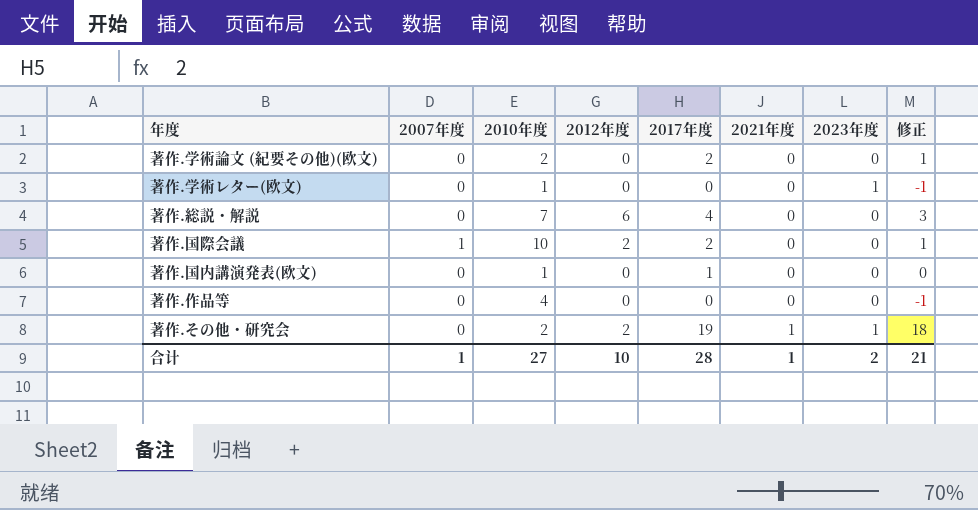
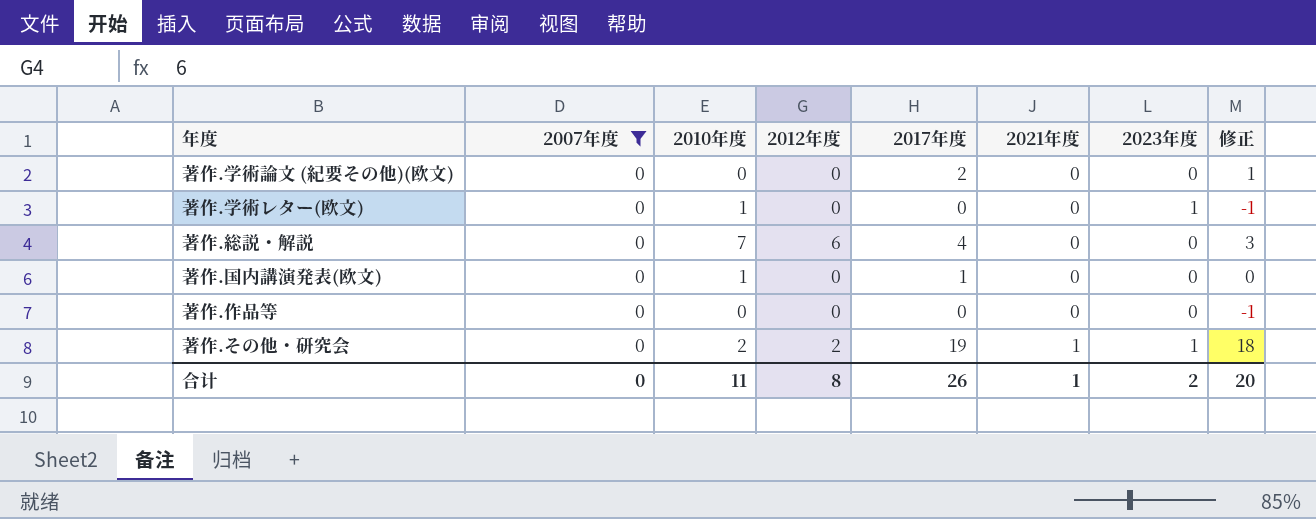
filter: none -> 2007年度 = 0
著作.学術論文 (紀要その他)(欧文) | 2010年度: 2 -> 0
著作.作品等 | 2010年度: 4 -> 0
合计 | 2007年度: 1 -> 0
合计 | 2010年度: 27 -> 11
合计 | 2012年度: 10 -> 8
合计 | 2017年度: 28 -> 26
合计 | 修正: 21 -> 20

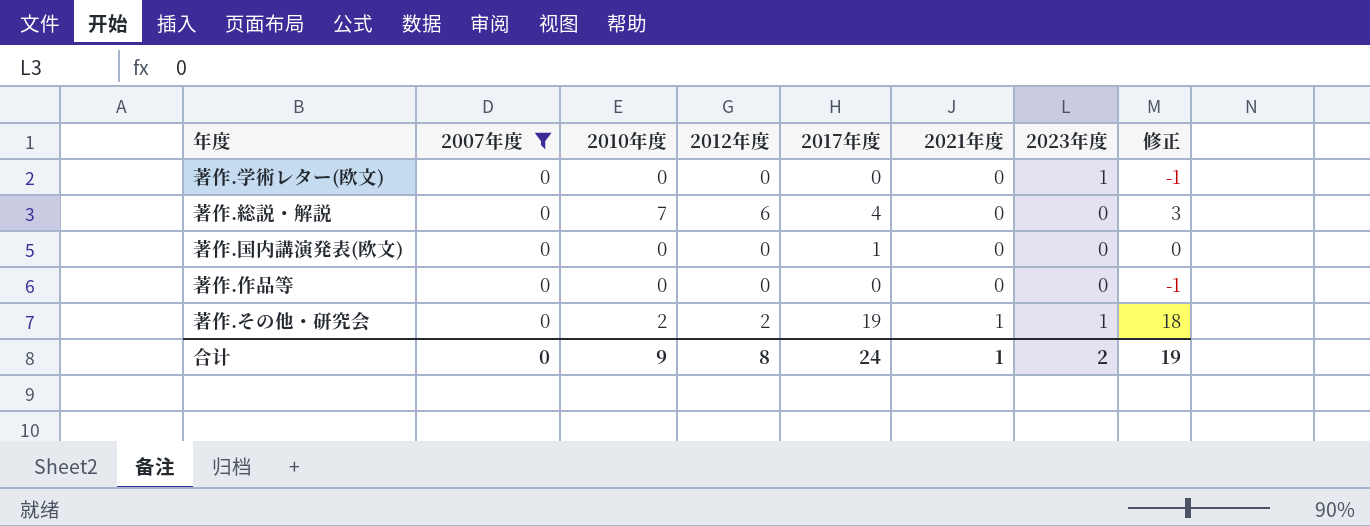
row 著作.学術論文 (紀要その他)(欧文): 0 | 0 | 0 | 2 | 0 | 0 | 1 -> none
著作.学術レター(欧文) | 2010年度: 1 -> 0
著作.国内講演発表(欧文) | 2010年度: 1 -> 0
合计 | 2010年度: 11 -> 9
合计 | 2017年度: 26 -> 24
合计 | 修正: 20 -> 19

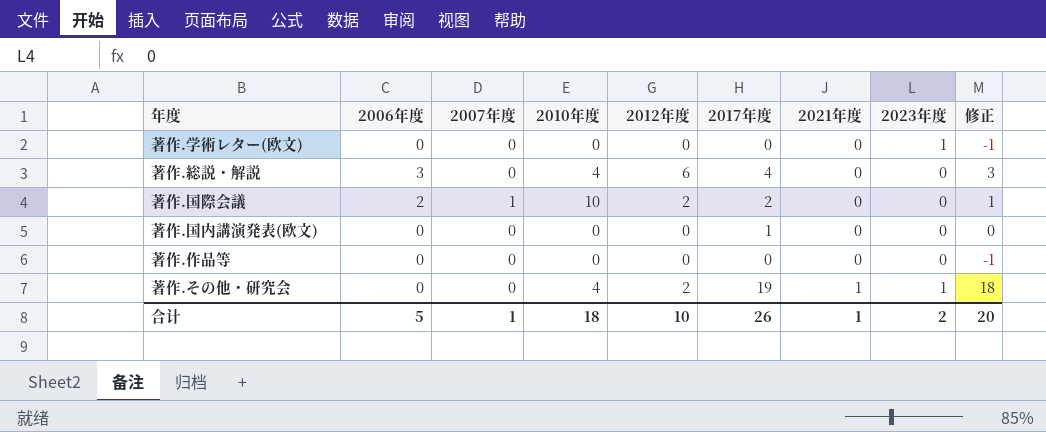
filter: 2007年度 = 0 -> none
column 2006年度 | position: none -> 2
著作.総説・解説 | 2010年度: 7 -> 4
著作.その他・研究会 | 2010年度: 2 -> 4
合计 | 2007年度: 0 -> 1
合计 | 2010年度: 9 -> 18
合计 | 2012年度: 8 -> 10
合计 | 2017年度: 24 -> 26
合计 | 修正: 19 -> 20

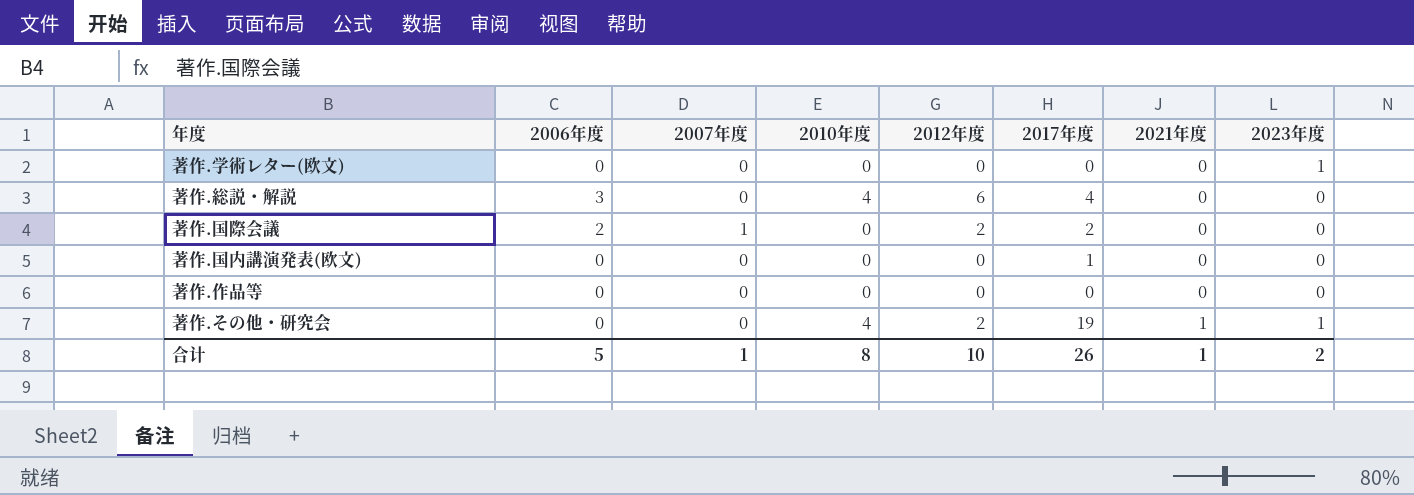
column 修正 | formula: [2017年度] - 1 -> none
著作.国際会議 | 2010年度: 10 -> 0
合计 | 2010年度: 18 -> 8

